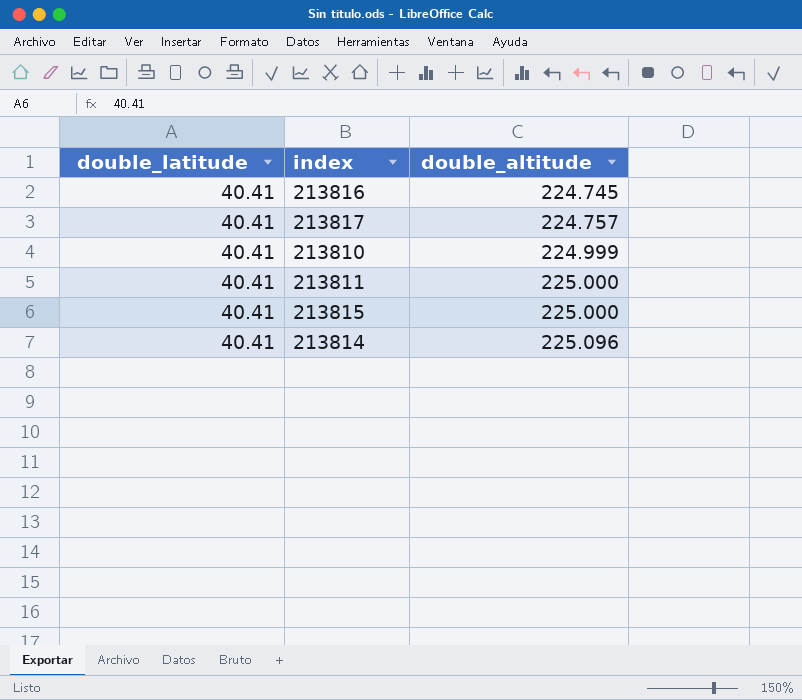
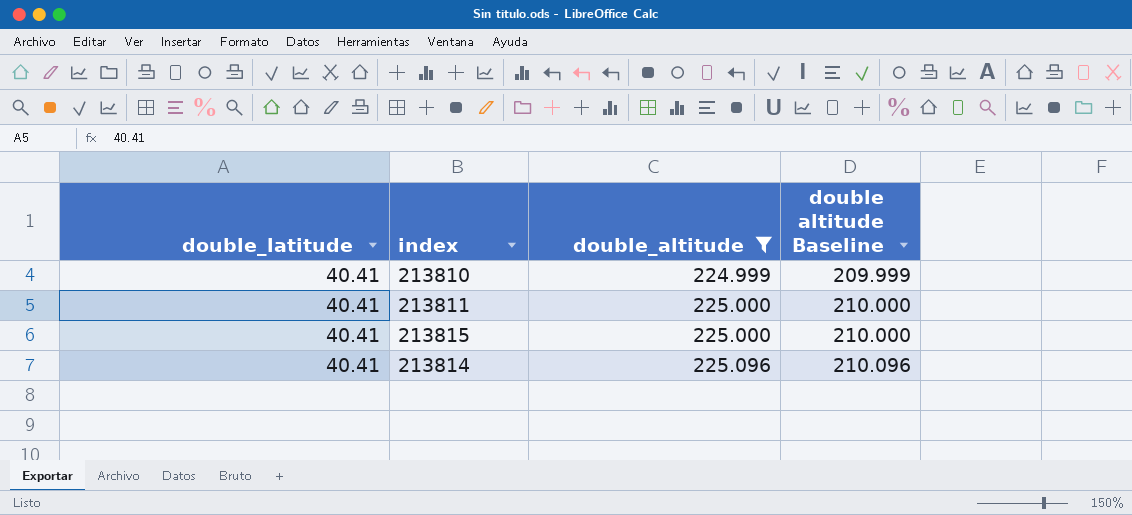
filter: none -> double_altitude >= 224.999
column double altitude Baseline | formula: none -> [double_altitude] - 15

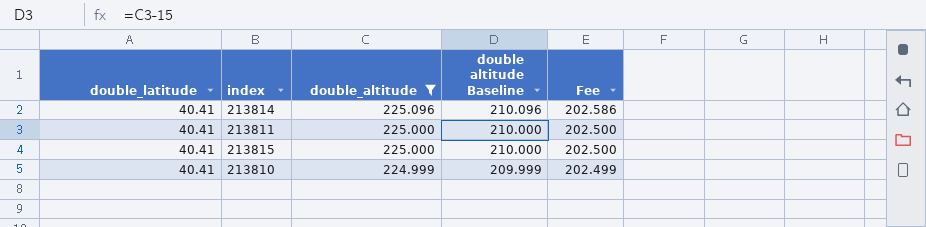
row order: double_altitude ascending -> double_altitude descending
column Fee | formula: none -> [double_altitude] * 0.9

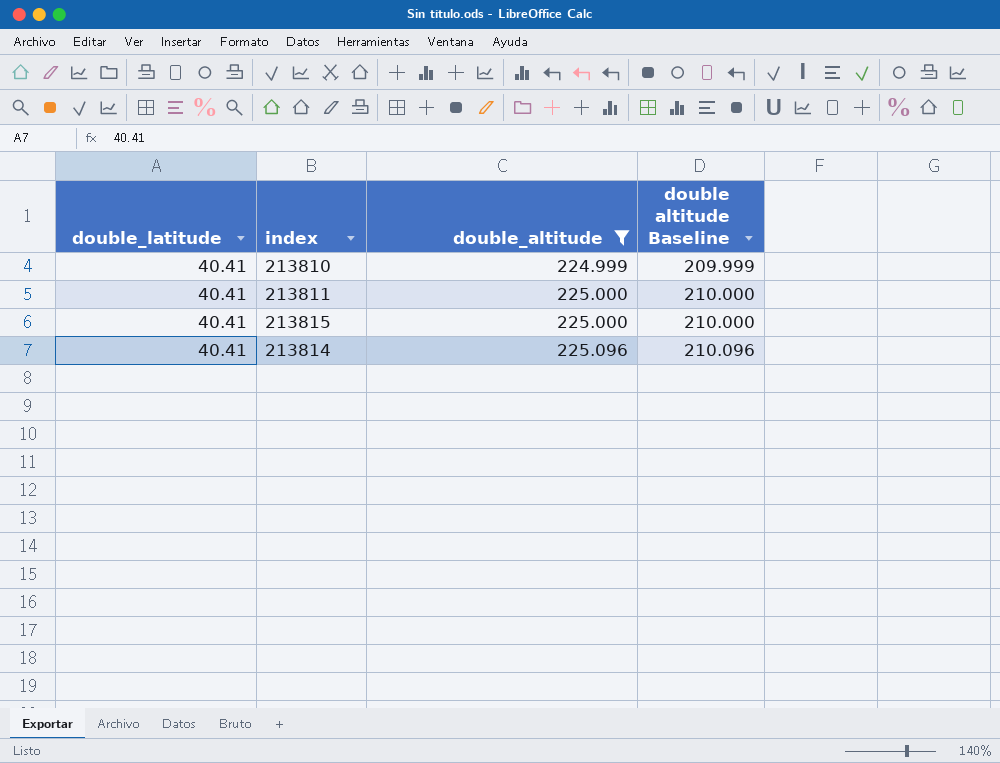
row order: double_altitude descending -> double_altitude ascending
column Fee | formula: [double_altitude] * 0.9 -> none

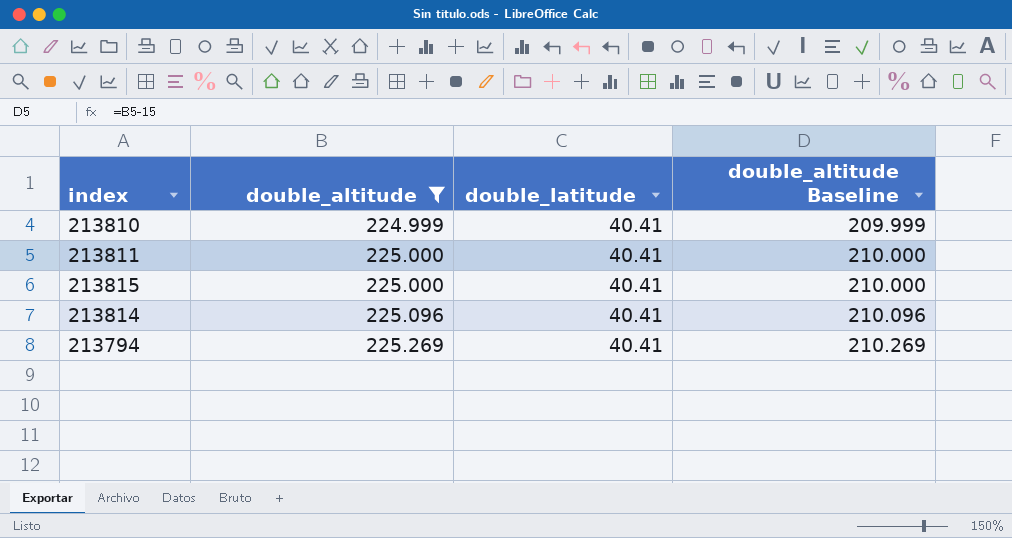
column double_latitude | position: 1 -> 3
column name: double altitude Baseline -> double_altitude Baseline
row 213794: none -> 225.269 | 40.41 | 210.269

